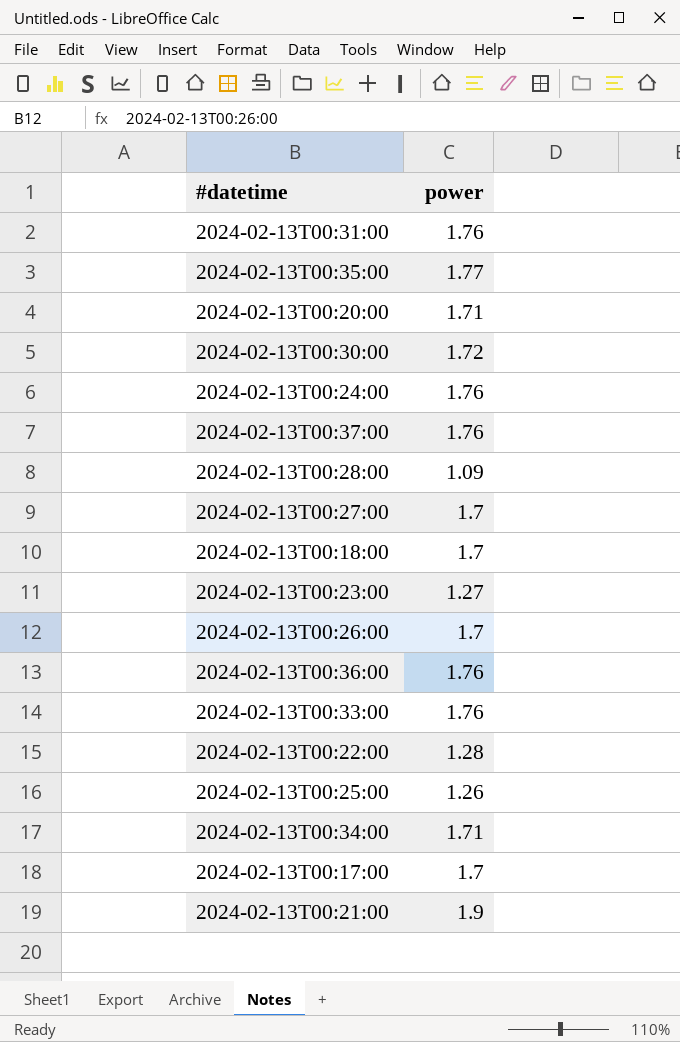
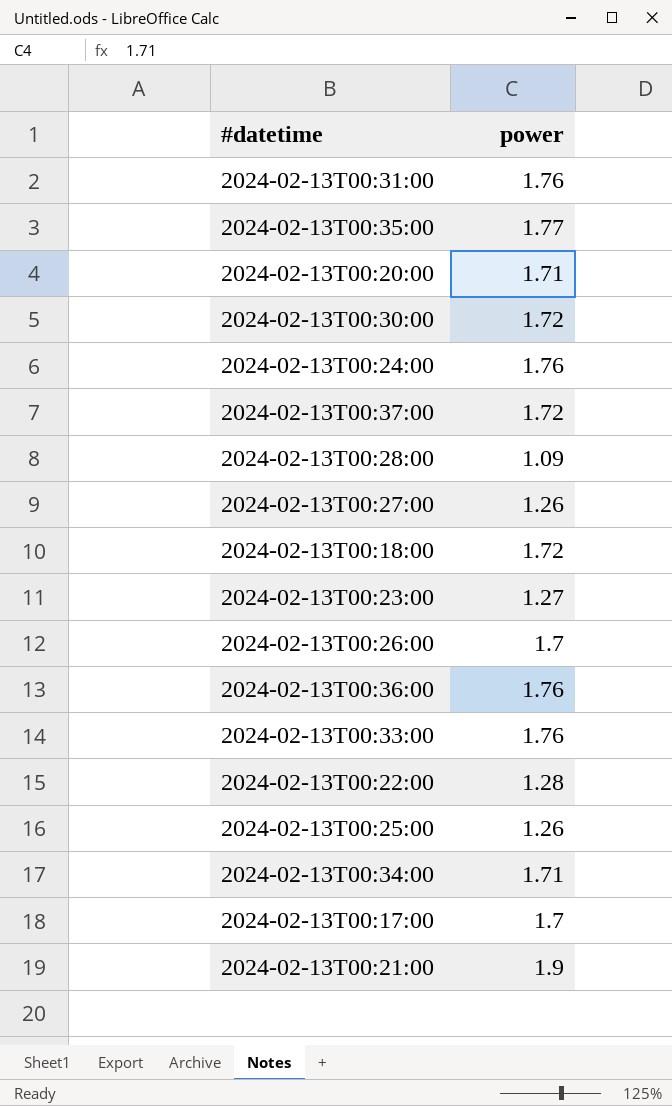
2024-02-13T00:37:00 | power: 1.76 -> 1.72
2024-02-13T00:27:00 | power: 1.7 -> 1.26
2024-02-13T00:18:00 | power: 1.7 -> 1.72

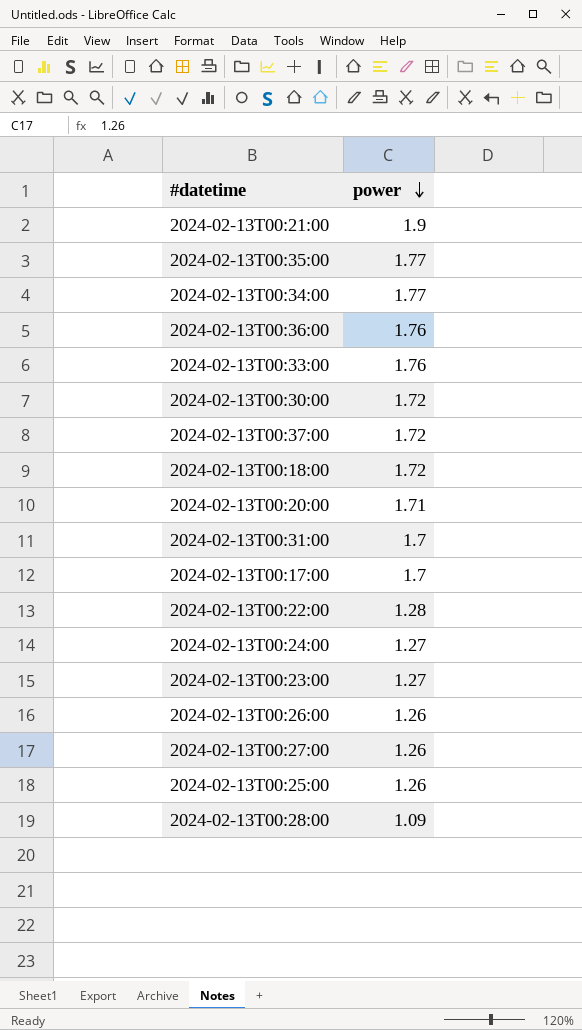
row order: none -> power descending
2024-02-13T00:34:00 | power: 1.71 -> 1.77
2024-02-13T00:31:00 | power: 1.76 -> 1.7
2024-02-13T00:24:00 | power: 1.76 -> 1.27
2024-02-13T00:26:00 | power: 1.7 -> 1.26

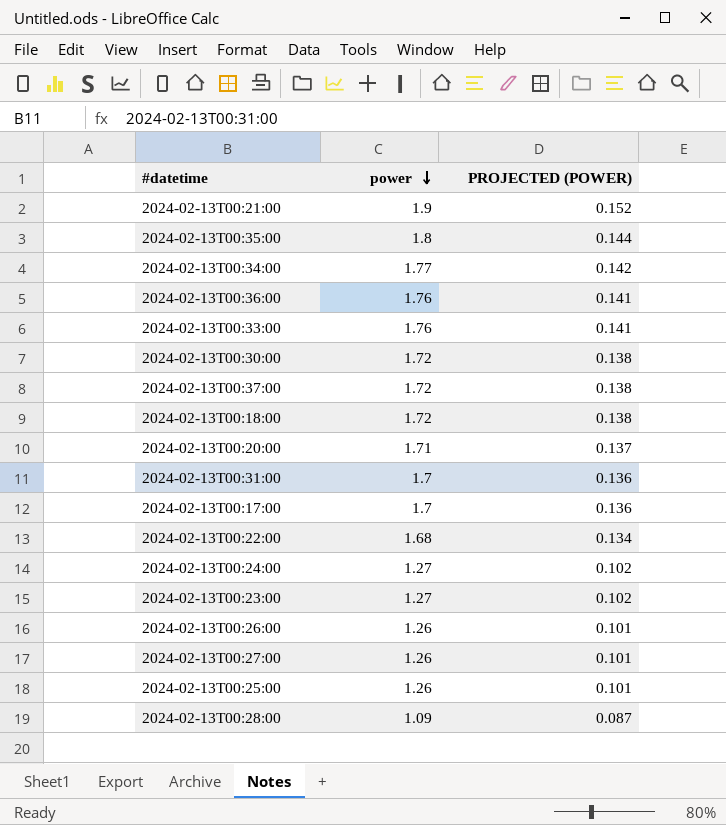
column PROJECTED (POWER) | formula: none -> [power] * 0.08
2024-02-13T00:35:00 | power: 1.77 -> 1.8
2024-02-13T00:22:00 | power: 1.28 -> 1.68

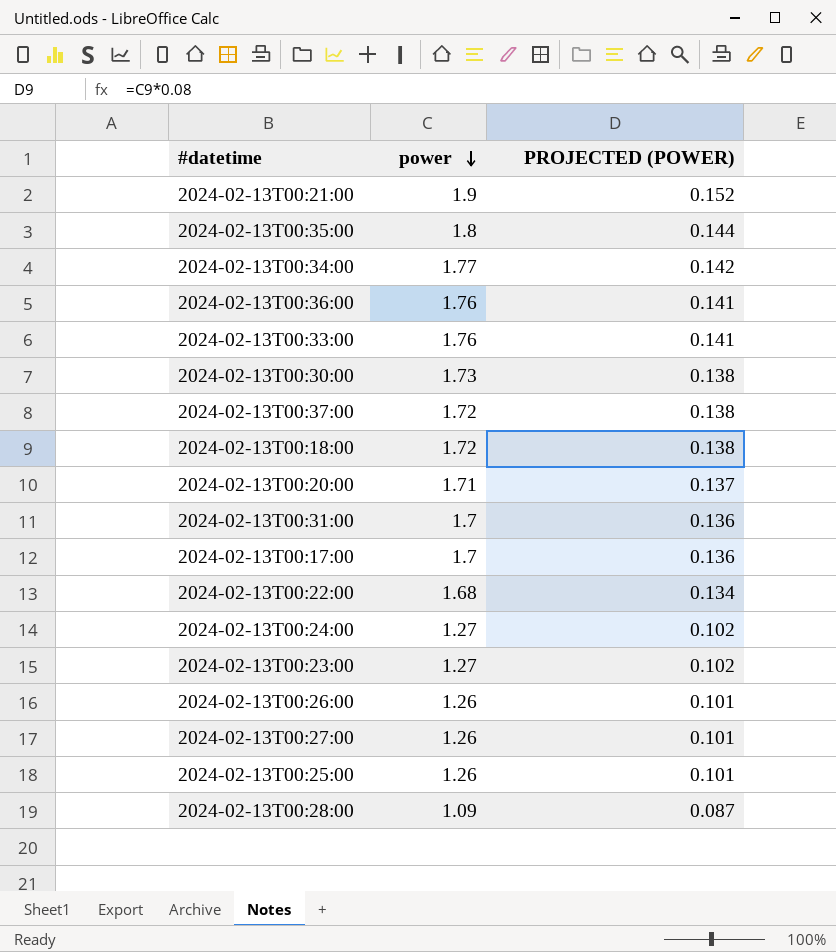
2024-02-13T00:30:00 | power: 1.72 -> 1.73

